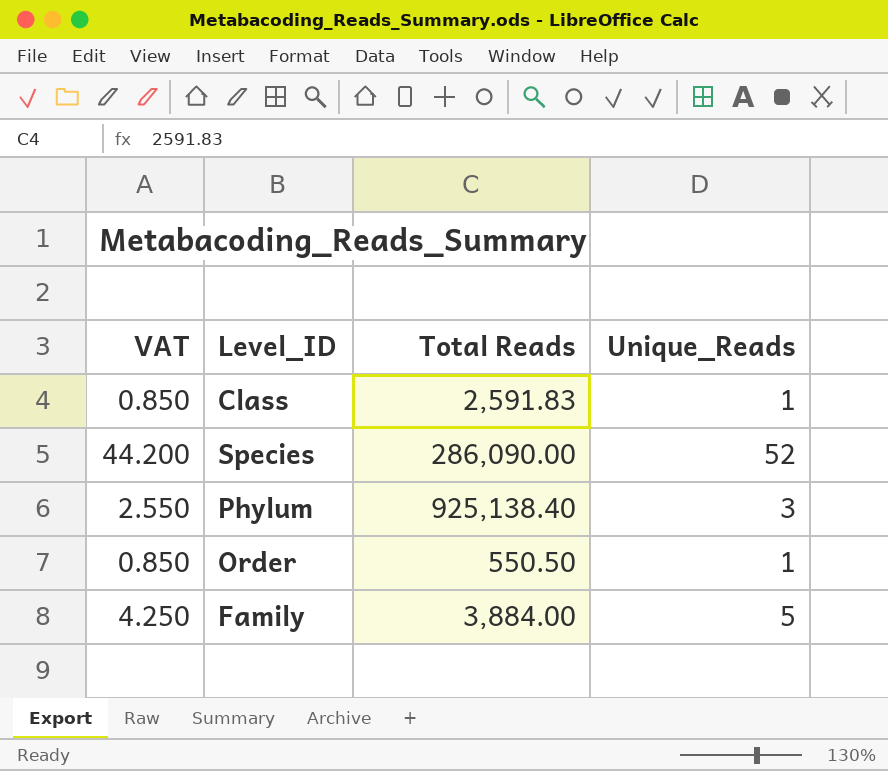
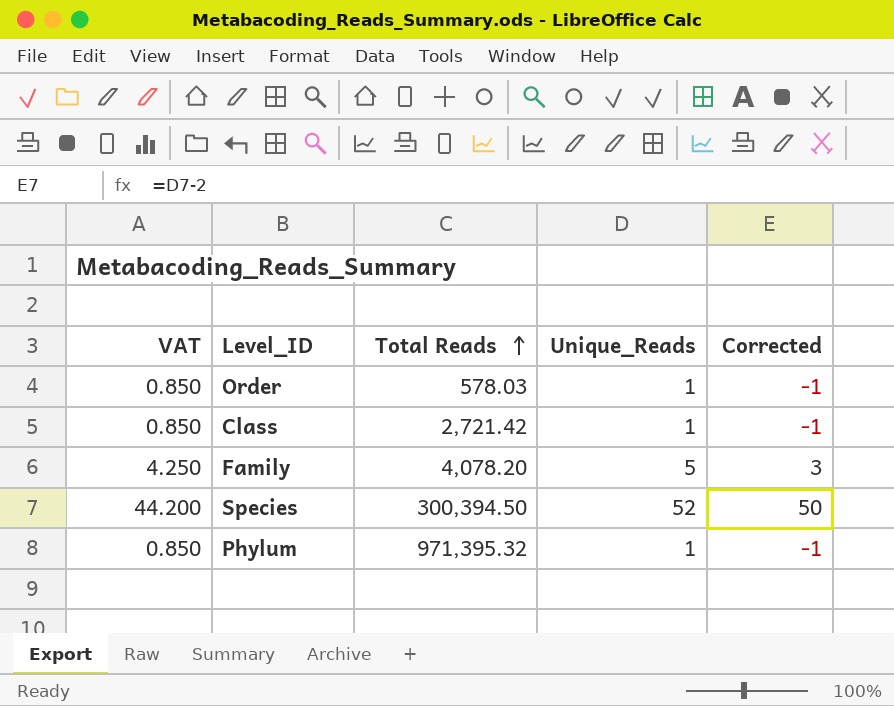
row order: none -> Total Reads ascending
column Corrected | formula: none -> [Unique_Reads] - 2
Order | Total Reads: 550.50 -> 578.03
Class | Total Reads: 2,591.83 -> 2,721.42
Family | Total Reads: 3,884.00 -> 4,078.20
Species | Total Reads: 286,090.00 -> 300,394.50
Phylum | VAT: 2.550 -> 0.850
Phylum | Total Reads: 925,138.40 -> 971,395.32
Phylum | Unique_Reads: 3 -> 1

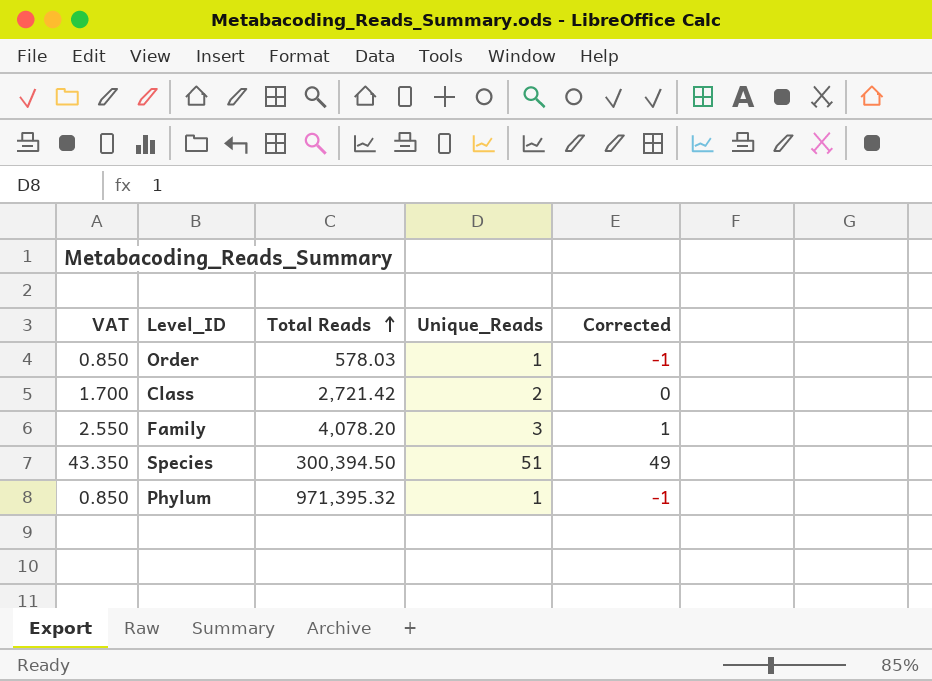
Class | VAT: 0.850 -> 1.700
Class | Unique_Reads: 1 -> 2
Class | Corrected: -1 -> 0
Family | VAT: 4.250 -> 2.550
Family | Unique_Reads: 5 -> 3
Family | Corrected: 3 -> 1
Species | VAT: 44.200 -> 43.350
Species | Unique_Reads: 52 -> 51
Species | Corrected: 50 -> 49

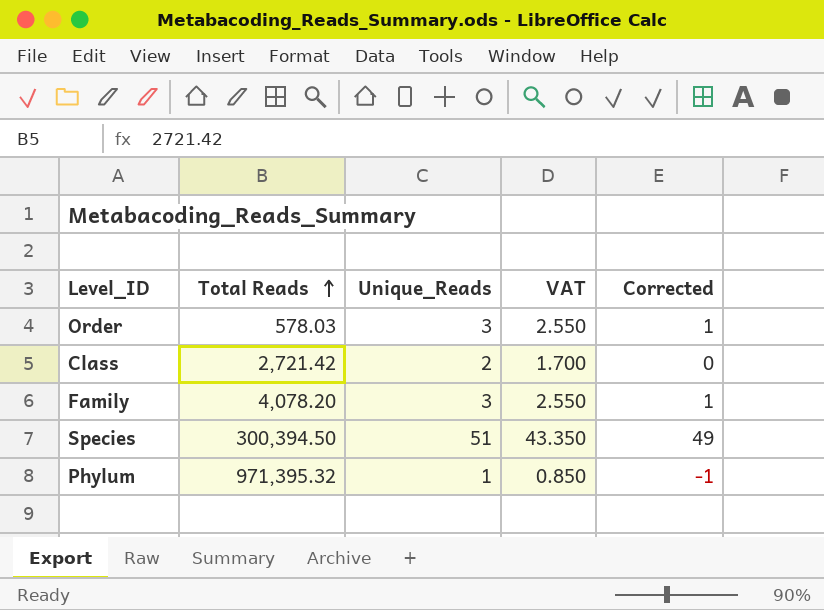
column VAT | position: 1 -> 4
Order | Unique_Reads: 1 -> 3
Order | VAT: 0.850 -> 2.550
Order | Corrected: -1 -> 1

